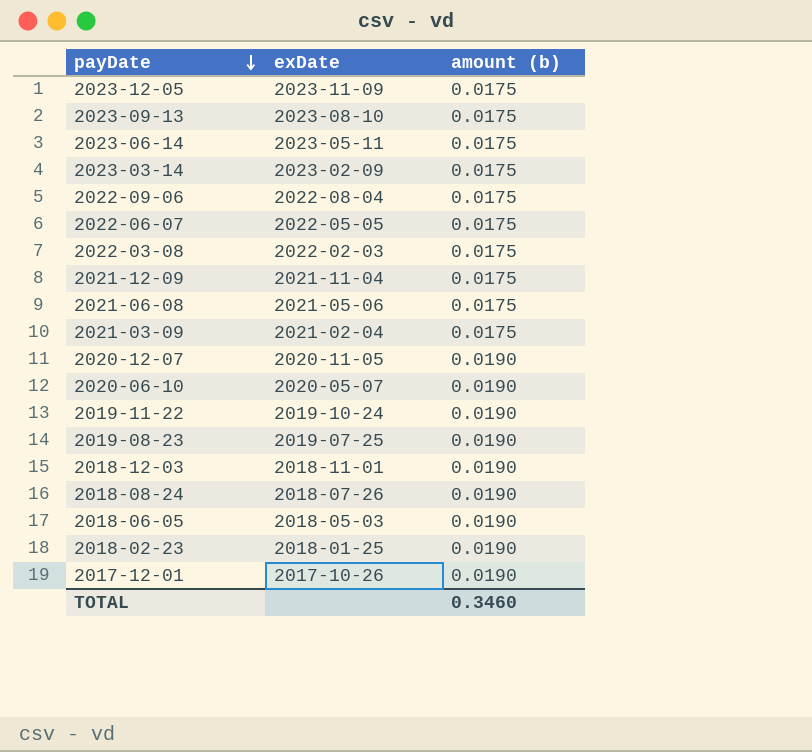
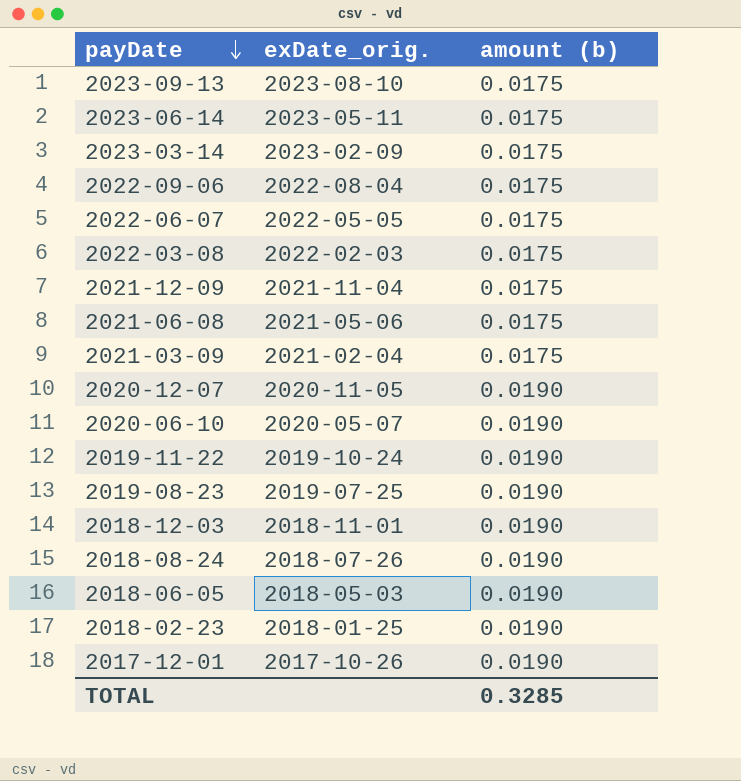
column name: exDate -> exDate_orig.
row 2023-12-05: 2023-11-09 | 0.0175 -> none
TOTAL | amount (b): 0.3460 -> 0.3285

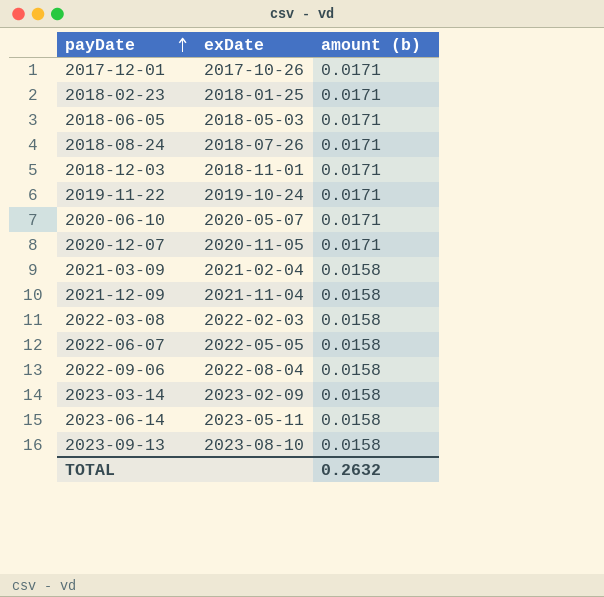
row order: payDate descending -> payDate ascending
column name: exDate_orig. -> exDate
row 2021-06-08: 2021-05-06 | 0.0175 -> none
row 2019-08-23: 2019-07-25 | 0.0190 -> none
2017-12-01 | amount (b): 0.0190 -> 0.0171
2018-02-23 | amount (b): 0.0190 -> 0.0171
2018-06-05 | amount (b): 0.0190 -> 0.0171
2018-08-24 | amount (b): 0.0190 -> 0.0171
2018-12-03 | amount (b): 0.0190 -> 0.0171
2019-11-22 | amount (b): 0.0190 -> 0.0171
2020-06-10 | amount (b): 0.0190 -> 0.0171
2020-12-07 | amount (b): 0.0190 -> 0.0171
2021-03-09 | amount (b): 0.0175 -> 0.0158
2021-12-09 | amount (b): 0.0175 -> 0.0158
2022-03-08 | amount (b): 0.0175 -> 0.0158
2022-06-07 | amount (b): 0.0175 -> 0.0158
2022-09-06 | amount (b): 0.0175 -> 0.0158
2023-03-14 | amount (b): 0.0175 -> 0.0158
2023-06-14 | amount (b): 0.0175 -> 0.0158
2023-09-13 | amount (b): 0.0175 -> 0.0158
TOTAL | amount (b): 0.3285 -> 0.2632

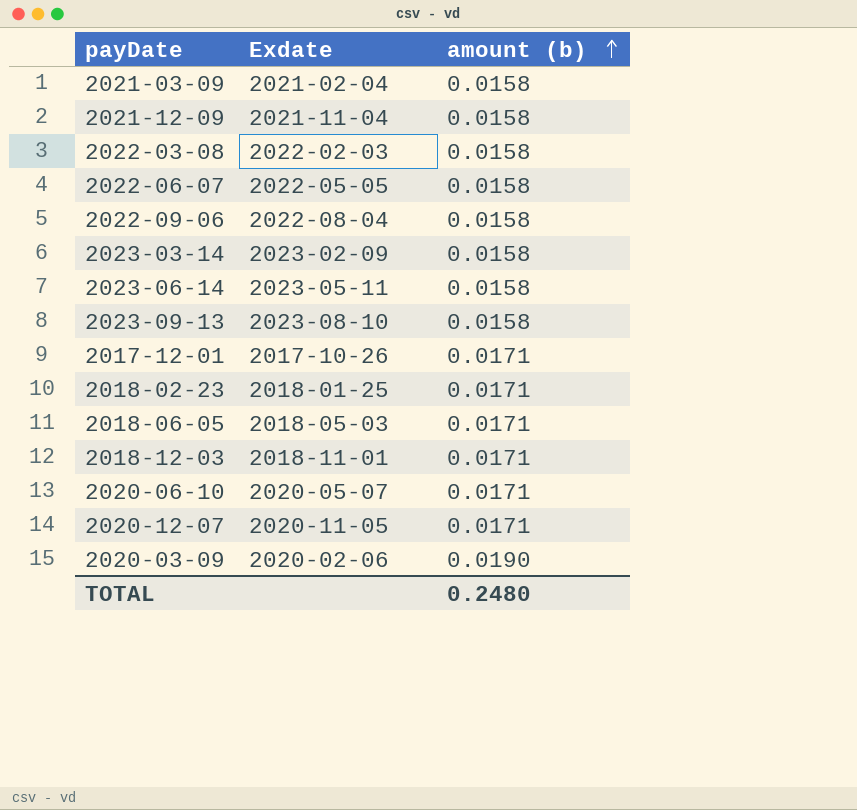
row order: payDate ascending -> amount (b) ascending
column name: exDate -> Exdate
row 2018-08-24: 2018-07-26 | 0.0171 -> none
row 2019-11-22: 2019-10-24 | 0.0171 -> none
row 2020-03-09: none -> 2020-02-06 | 0.0190
TOTAL | amount (b): 0.2632 -> 0.2480

